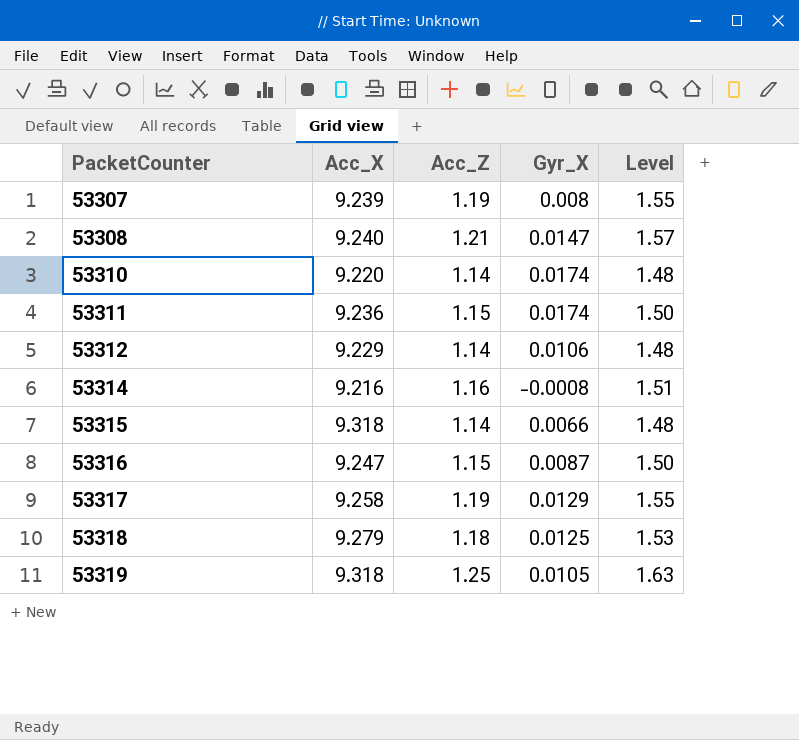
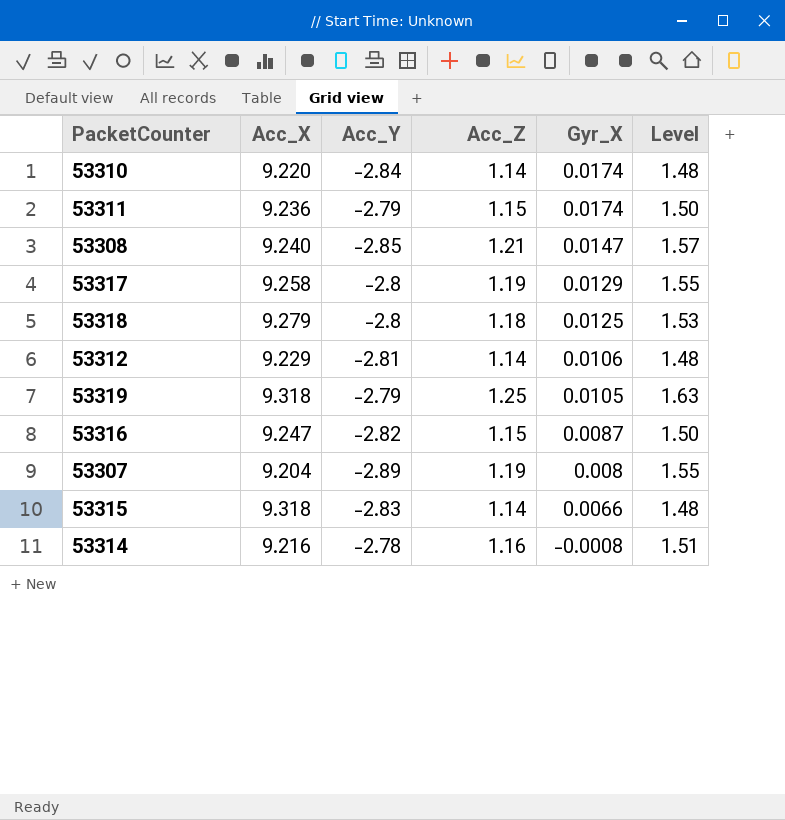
row order: PacketCounter ascending -> Gyr_X descending
column Acc_Y | position: none -> 3
53307 | Acc_X: 9.239 -> 9.204

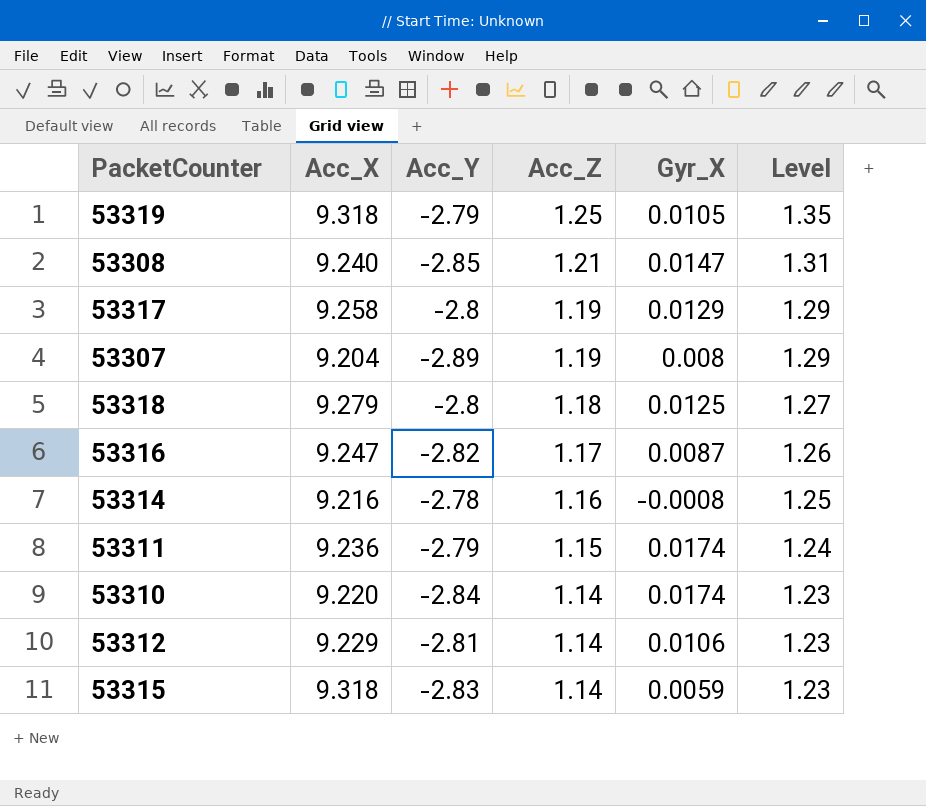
row order: Gyr_X descending -> Acc_Z descending
column Level | formula: [Acc_Z] * 1.3 -> [Acc_Z] * 1.08
53316 | Acc_Z: 1.15 -> 1.17
53315 | Gyr_X: 0.0066 -> 0.0059

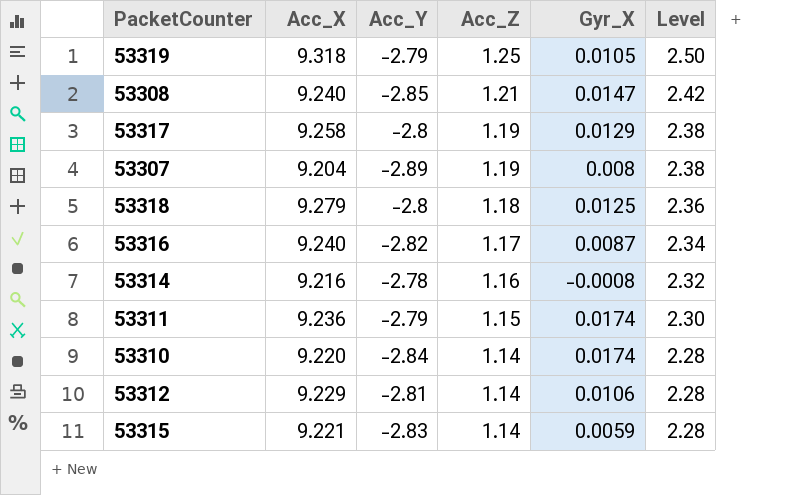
column Level | formula: [Acc_Z] * 1.08 -> [Acc_Z] * 2
53316 | Acc_X: 9.247 -> 9.240
53315 | Acc_X: 9.318 -> 9.221

